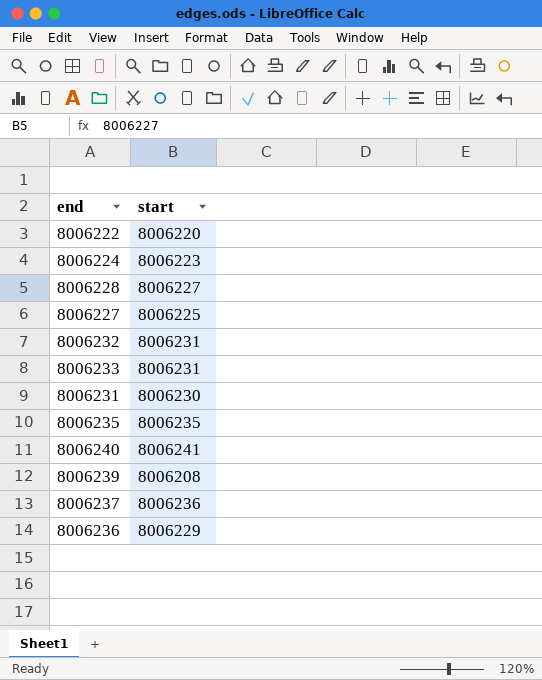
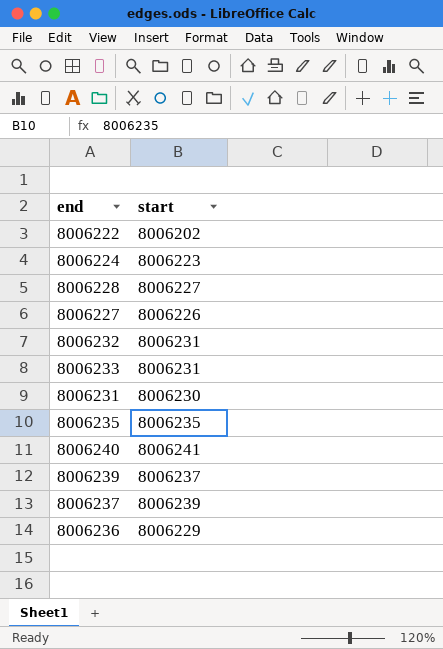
8006222 | start: 8006220 -> 8006202
8006227 | start: 8006225 -> 8006226
8006239 | start: 8006208 -> 8006237
8006237 | start: 8006236 -> 8006239

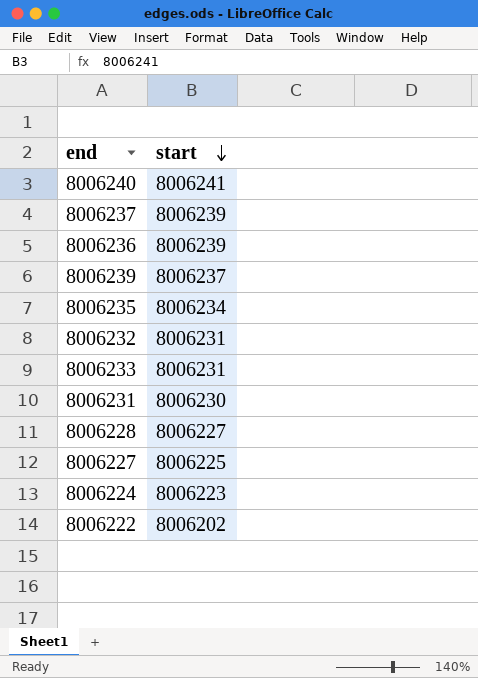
row order: none -> start descending
8006236 | start: 8006229 -> 8006239
8006235 | start: 8006235 -> 8006234
8006227 | start: 8006226 -> 8006225

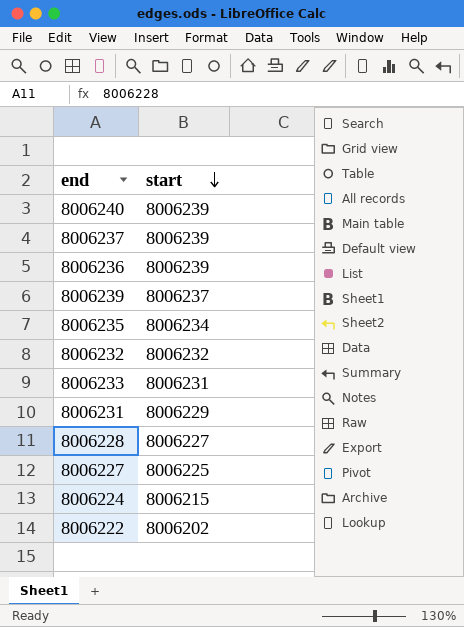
8006240 | start: 8006241 -> 8006239
8006232 | start: 8006231 -> 8006232
8006231 | start: 8006230 -> 8006229
8006224 | start: 8006223 -> 8006215

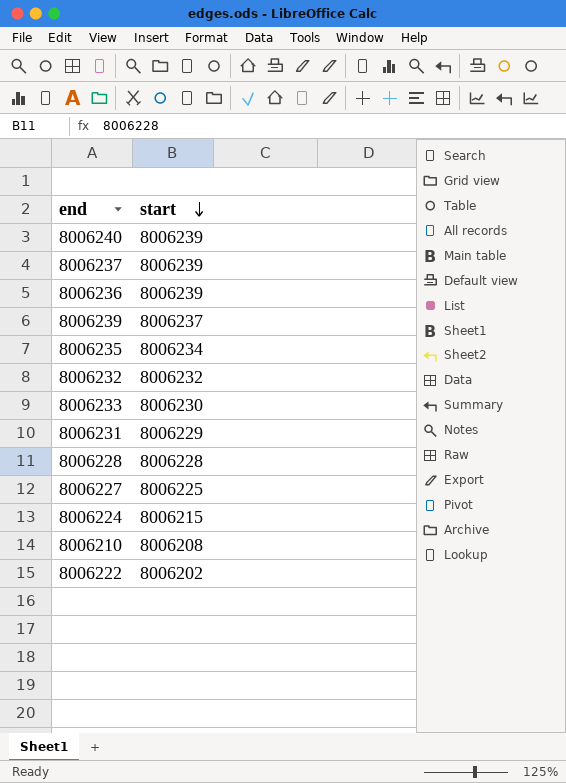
8006233 | start: 8006231 -> 8006230
8006228 | start: 8006227 -> 8006228
row 8006210: none -> 8006208

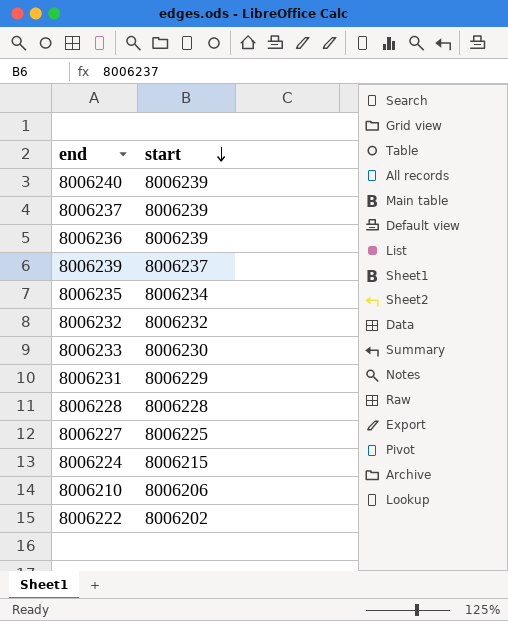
8006210 | start: 8006208 -> 8006206

